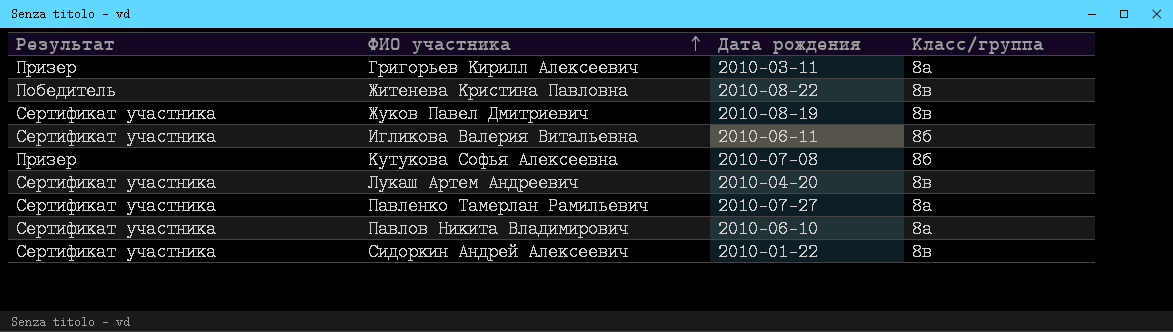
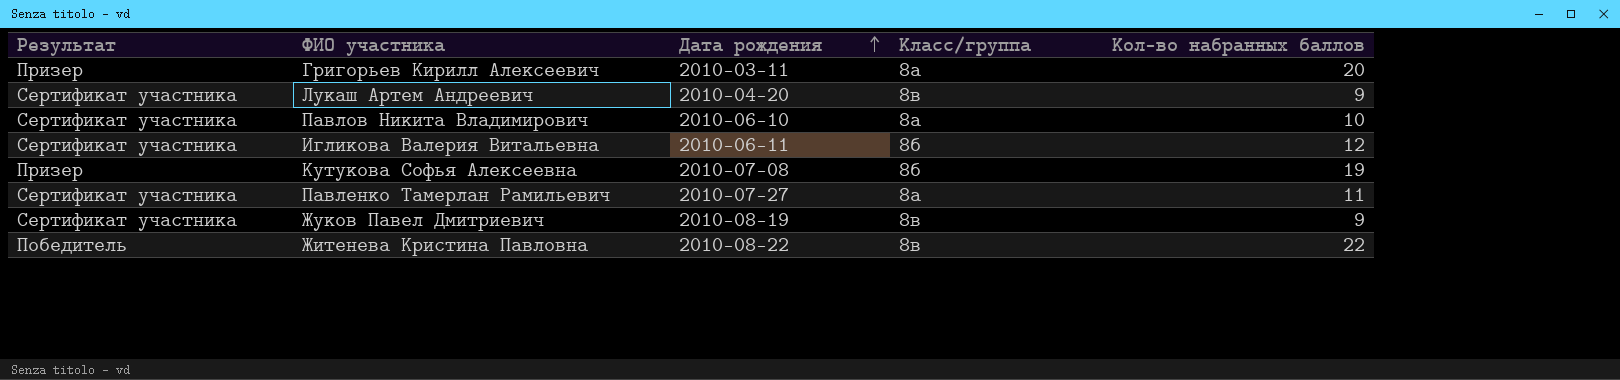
row order: ФИО участника ascending -> Дата рождения ascending
column Кол-во набранных баллов | position: none -> 5
row Сидоркин Андрей Алексеевич: Сертификат участника | 2010-01-22 | 8в -> none

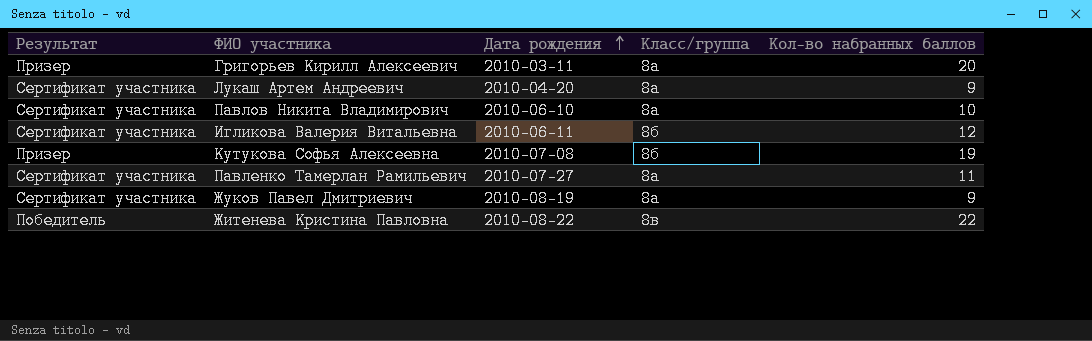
Лукаш Артем Андреевич | Класс/группа: 8в -> 8а
Жуков Павел Дмитриевич | Класс/группа: 8в -> 8а

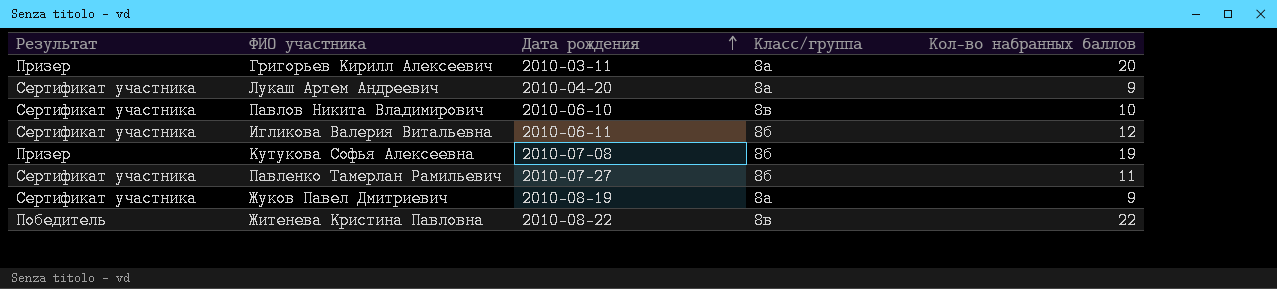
Павлов Никита Владимирович | Класс/группа: 8а -> 8в
Павленко Тамерлан Рамильевич | Класс/группа: 8а -> 8б

